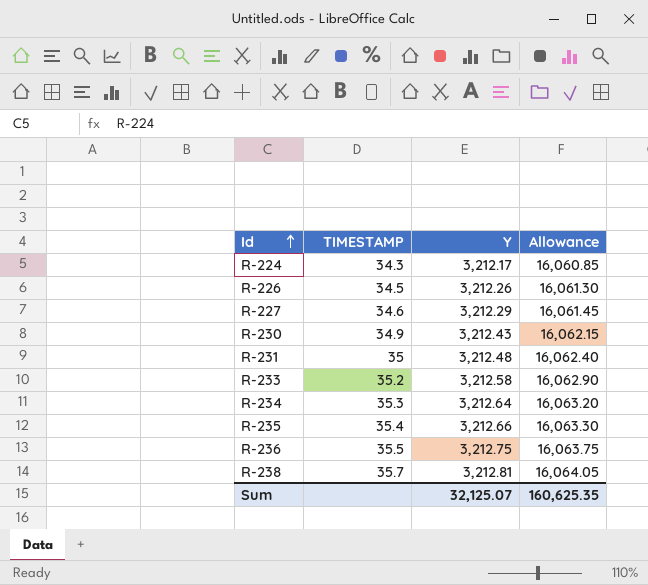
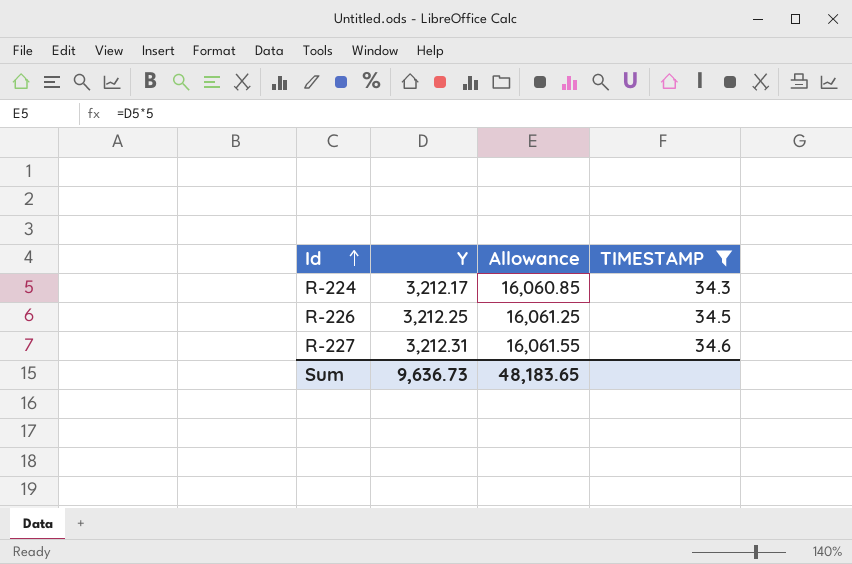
filter: none -> TIMESTAMP <= 34.6
column TIMESTAMP | position: 2 -> 4
R-226 | Y: 3,212.26 -> 3,212.25
R-226 | Allowance: 16,061.30 -> 16,061.25
R-227 | Y: 3,212.29 -> 3,212.31
R-227 | Allowance: 16,061.45 -> 16,061.55
Sum | Y: 32,125.07 -> 9,636.73
Sum | Allowance: 160,625.35 -> 48,183.65

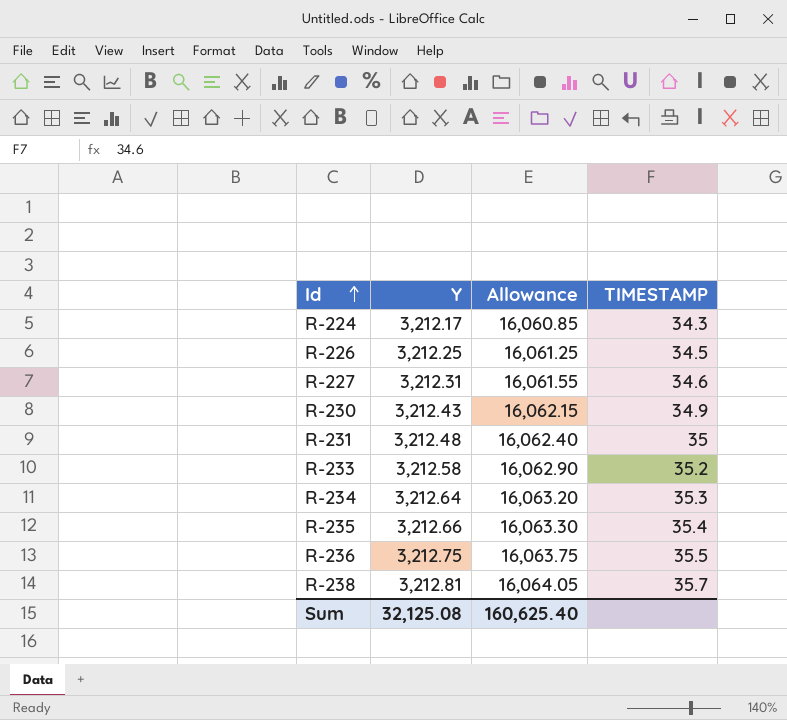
filter: TIMESTAMP <= 34.6 -> none
Sum | Y: 9,636.73 -> 32,125.08
Sum | Allowance: 48,183.65 -> 160,625.40

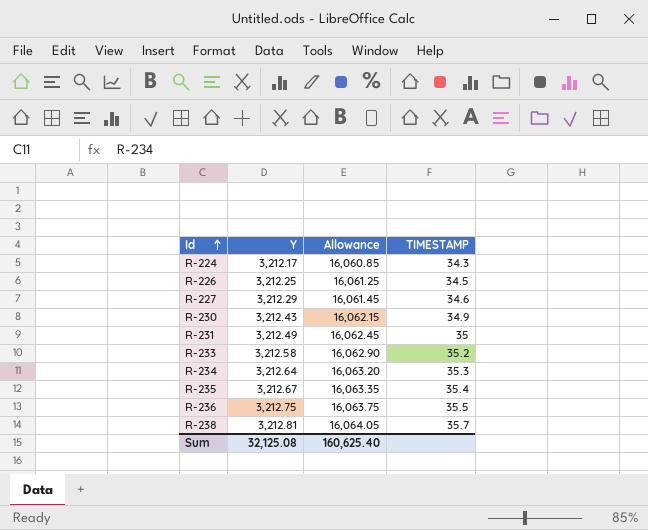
R-227 | Y: 3,212.31 -> 3,212.29
R-227 | Allowance: 16,061.55 -> 16,061.45
R-231 | Y: 3,212.48 -> 3,212.49
R-231 | Allowance: 16,062.40 -> 16,062.45
R-235 | Y: 3,212.66 -> 3,212.67
R-235 | Allowance: 16,063.30 -> 16,063.35

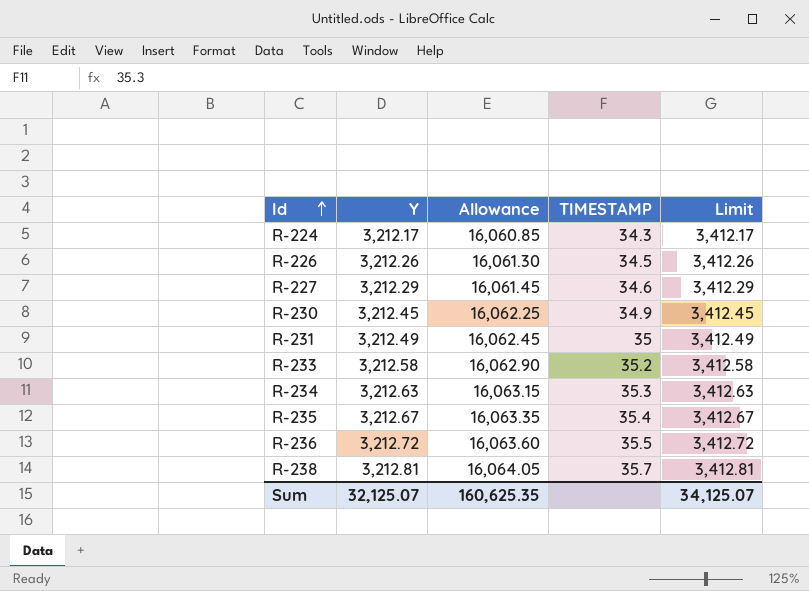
column Limit | formula: none -> [Y] + 200
R-226 | Y: 3,212.25 -> 3,212.26
R-226 | Allowance: 16,061.25 -> 16,061.30
R-230 | Y: 3,212.43 -> 3,212.45
R-230 | Allowance: 16,062.15 -> 16,062.25
R-234 | Y: 3,212.64 -> 3,212.63
R-234 | Allowance: 16,063.20 -> 16,063.15
R-236 | Y: 3,212.75 -> 3,212.72
R-236 | Allowance: 16,063.75 -> 16,063.60
Sum | Y: 32,125.08 -> 32,125.07
Sum | Allowance: 160,625.40 -> 160,625.35

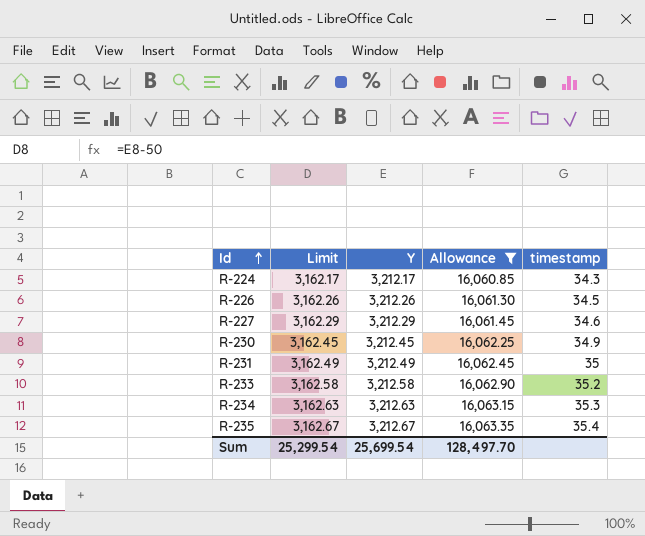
filter: none -> Allowance <= 16,063.35
column Limit | formula: [Y] + 200 -> [Y] - 50
column Limit | position: 5 -> 2
column name: TIMESTAMP -> timestamp
Sum | Limit: 34,125.07 -> 25,299.54
Sum | Y: 32,125.07 -> 25,699.54
Sum | Allowance: 160,625.35 -> 128,497.70

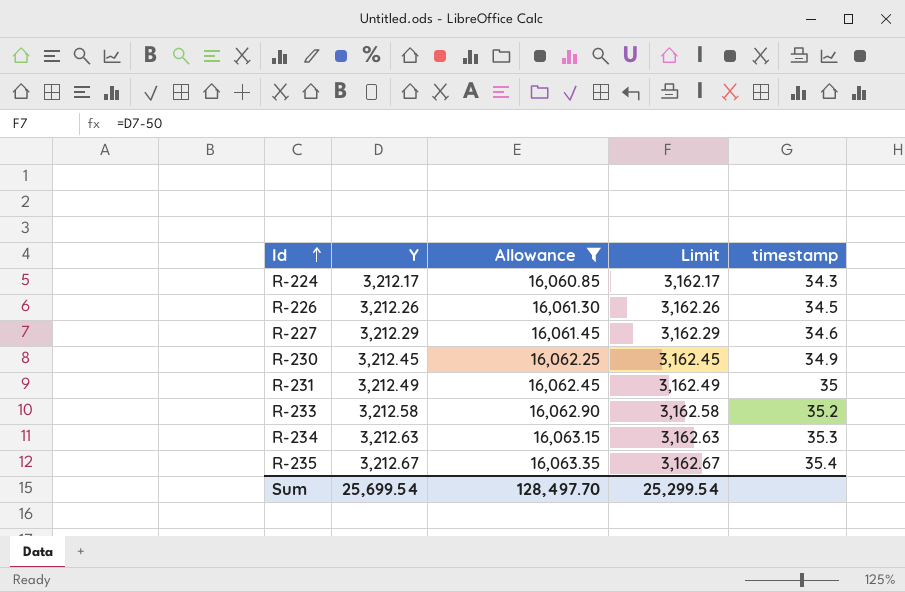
column Limit | position: 2 -> 4

